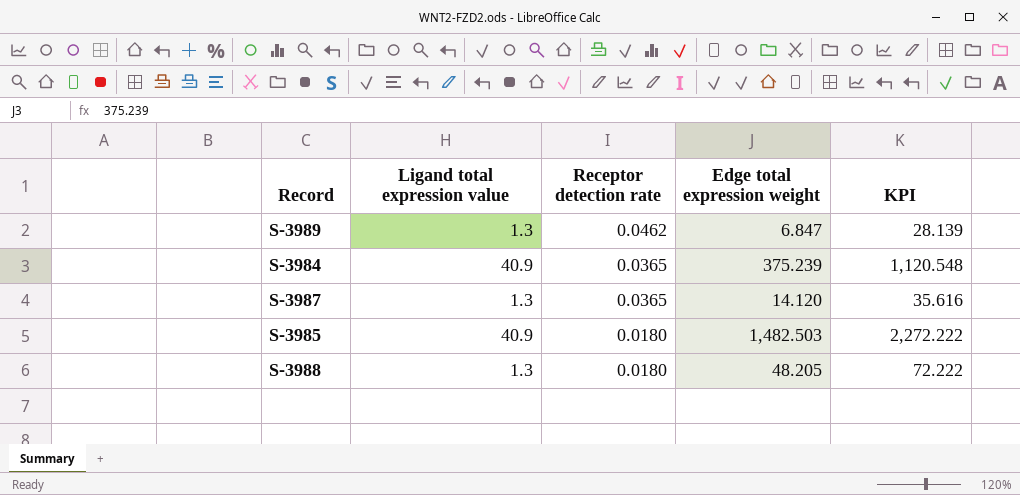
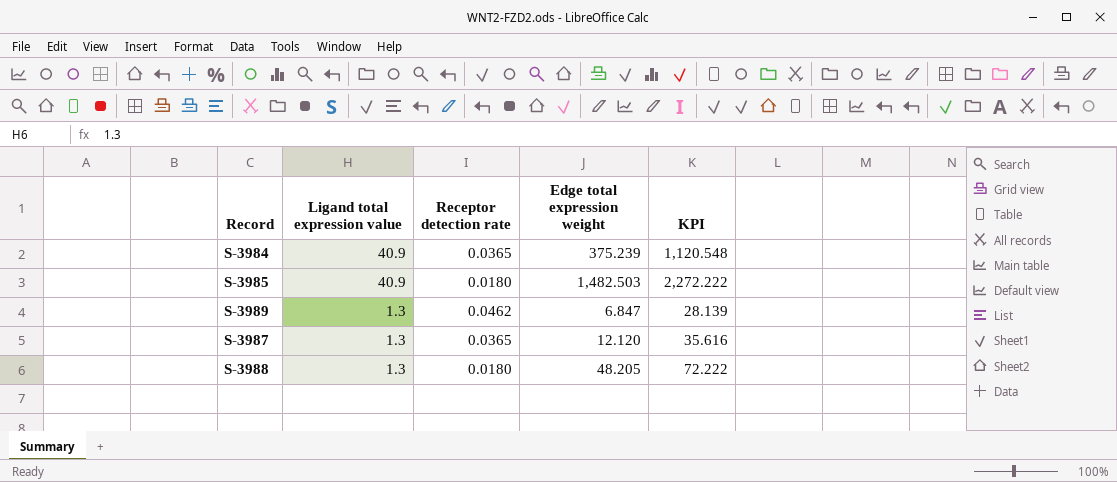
row order: Receptor detection rate descending -> Ligand total expression value descending
S-3987 | Edge total expression weight: 14.120 -> 12.120

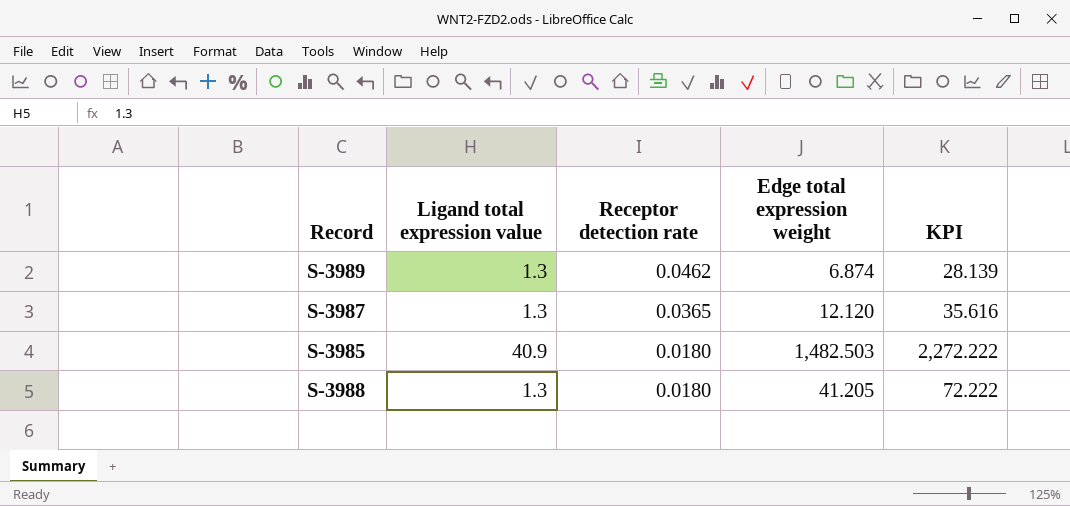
row order: Ligand total expression value descending -> Receptor detection rate descending
row S-3984: 40.9 | 0.0365 | 375.239 | 1,120.548 -> none
S-3989 | Edge total expression weight: 6.847 -> 6.874
S-3988 | Edge total expression weight: 48.205 -> 41.205

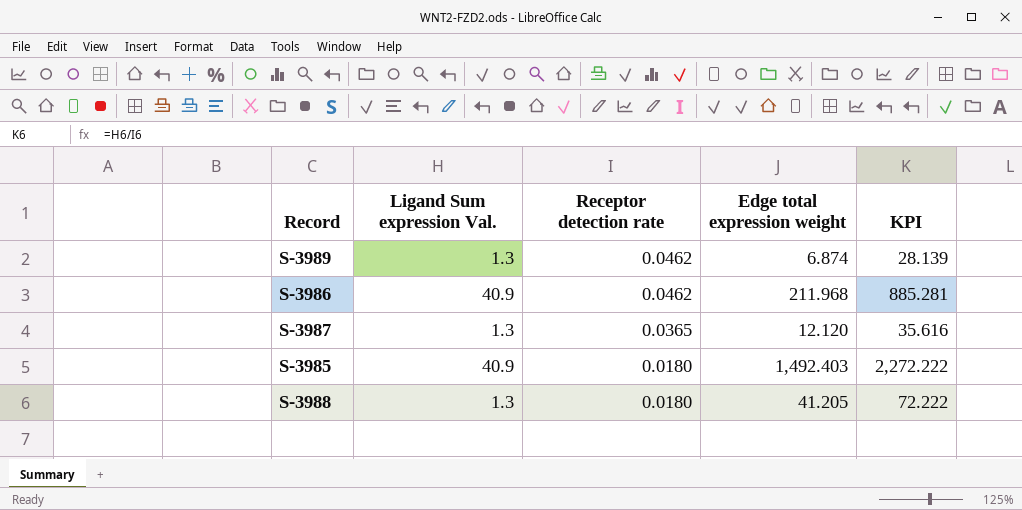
column name: Ligand total expression value -> Ligand Sum expression Val.
row S-3986: none -> 40.9 | 0.0462 | 211.968 | 885.281
S-3985 | Edge total expression weight: 1,482.503 -> 1,492.403

